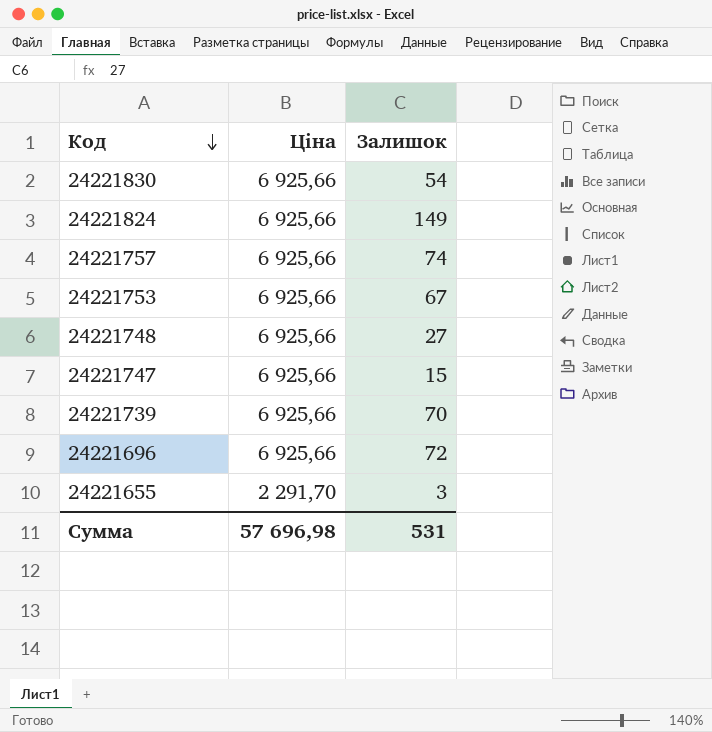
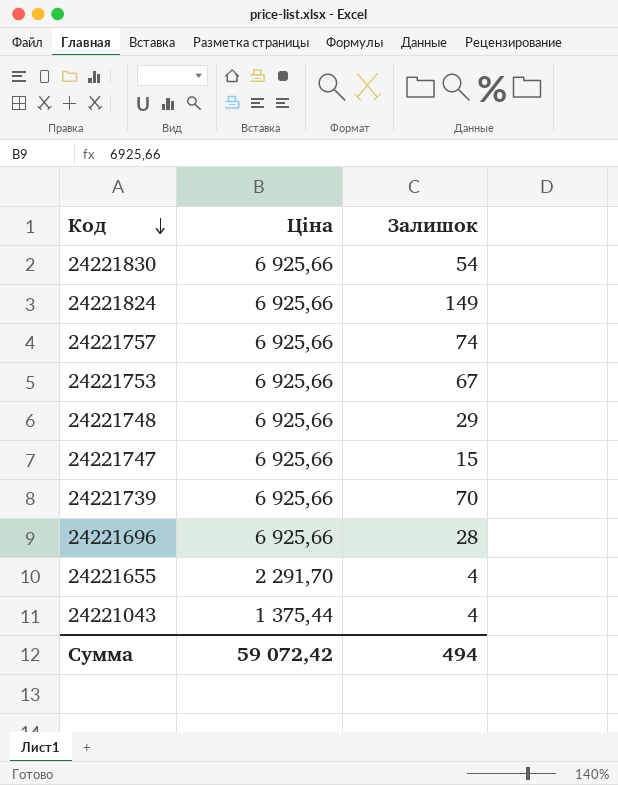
24221748 | Залишок: 27 -> 29
24221696 | Залишок: 72 -> 28
24221655 | Залишок: 3 -> 4
row 24221043: none -> 1 375,44 | 4
Сумма | Ціна: 57 696,98 -> 59 072,42
Сумма | Залишок: 531 -> 494

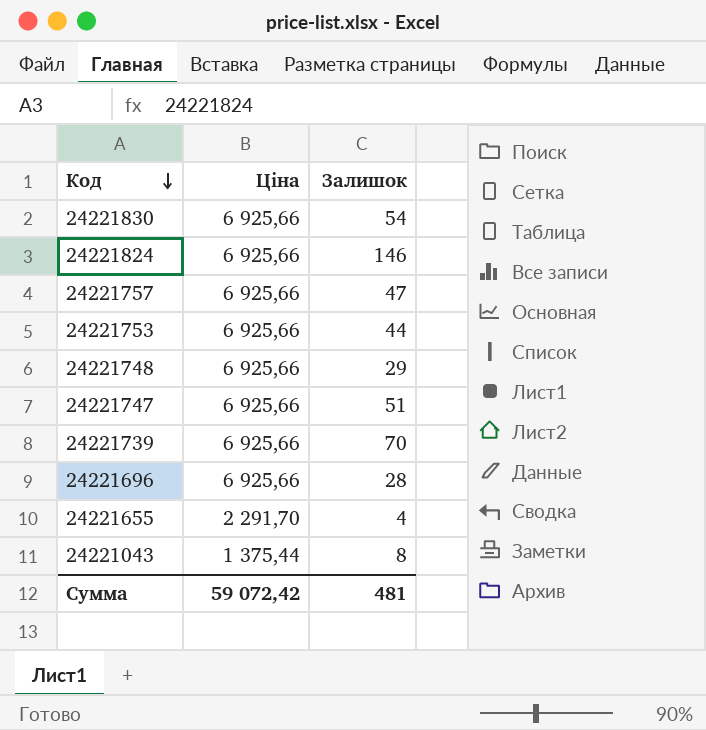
24221824 | Залишок: 149 -> 146
24221757 | Залишок: 74 -> 47
24221753 | Залишок: 67 -> 44
24221747 | Залишок: 15 -> 51
24221043 | Залишок: 4 -> 8
Сумма | Залишок: 494 -> 481

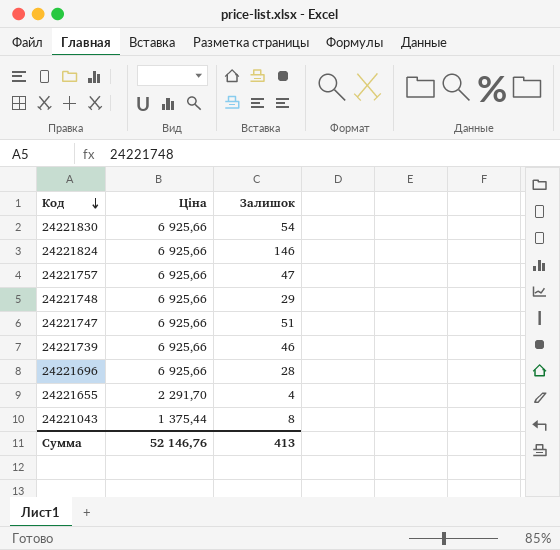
row 24221753: 6 925,66 | 44 -> none
24221739 | Залишок: 70 -> 46
Сумма | Ціна: 59 072,42 -> 52 146,76
Сумма | Залишок: 481 -> 413

